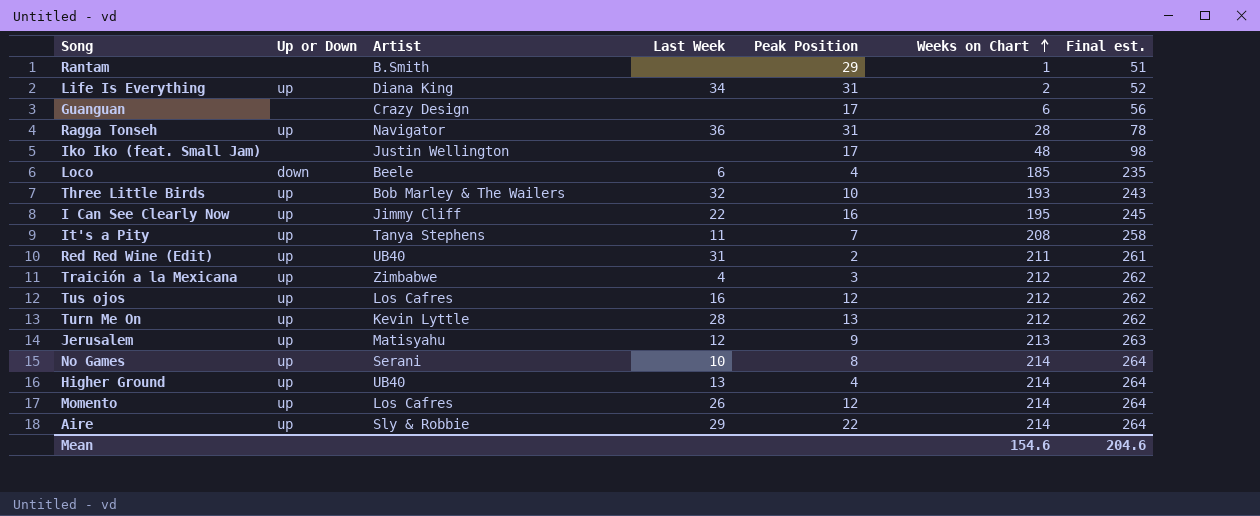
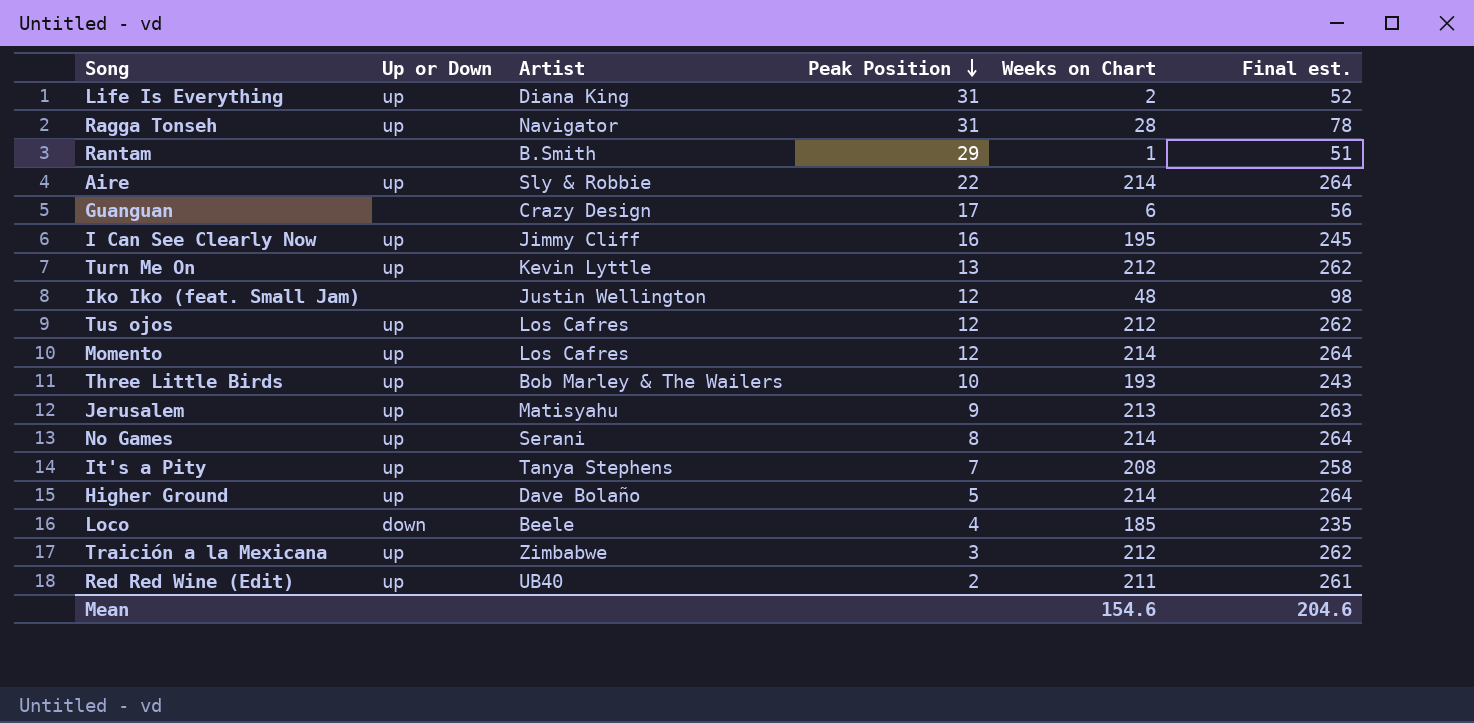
row order: Weeks on Chart ascending -> Peak Position descending
column Last Week | position: 4 -> none
Iko Iko (feat. Small Jam) | Peak Position: 17 -> 12
Higher Ground | Artist: UB40 -> Dave Bolaño
Higher Ground | Peak Position: 4 -> 5

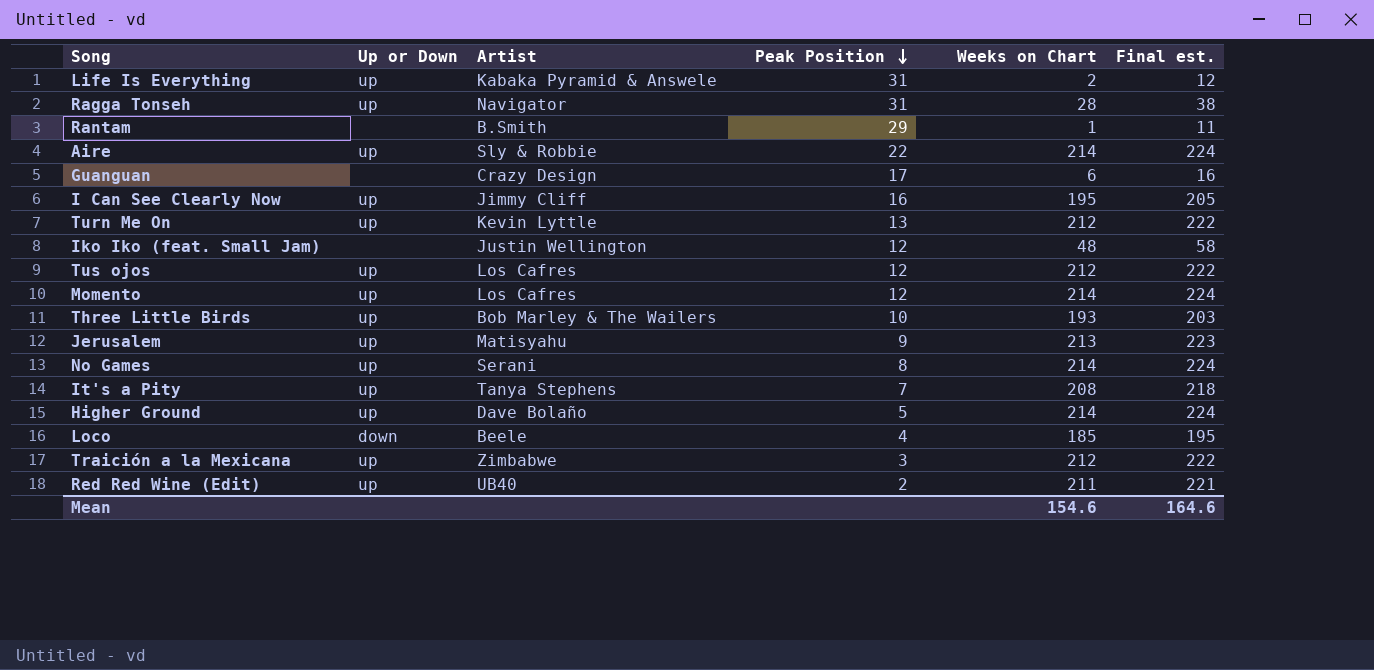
column Final est. | formula: [Weeks on Chart] + 50 -> [Weeks on Chart] + 10
Life Is Everything | Artist: Diana King -> Kabaka Pyramid & Answele
Mean | Final est.: 204.6 -> 164.6

